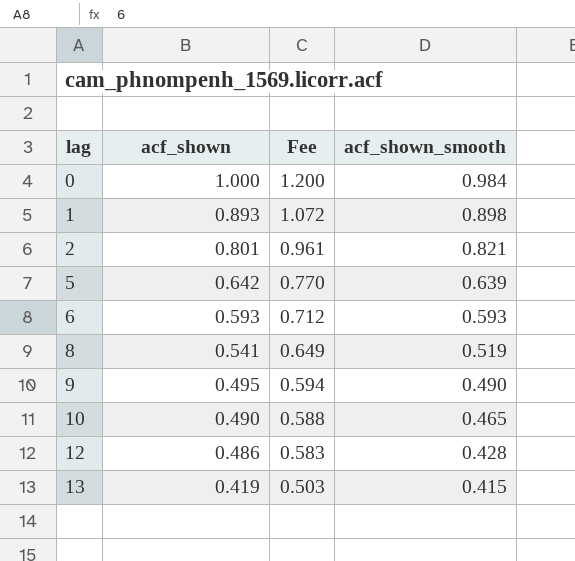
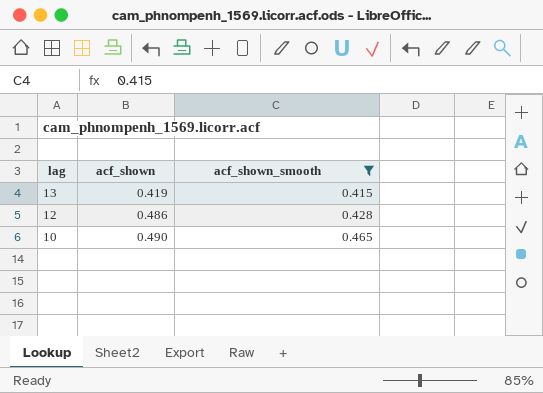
filter: none -> acf_shown_smooth <= 0.465
row order: lag ascending -> lag descending
column Fee | formula: [acf_shown] * 1.2 -> none

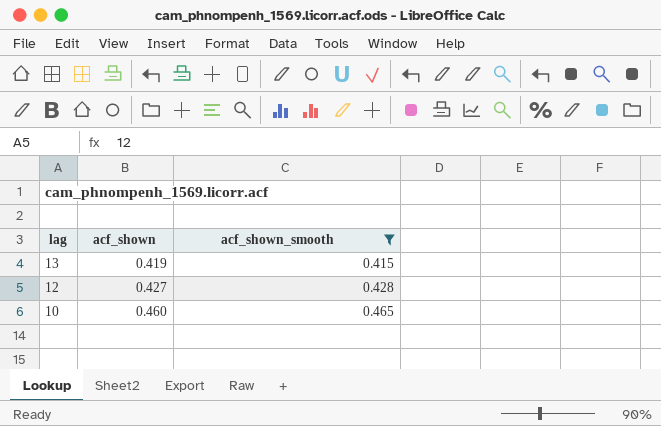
12 | acf_shown: 0.486 -> 0.427
10 | acf_shown: 0.490 -> 0.460

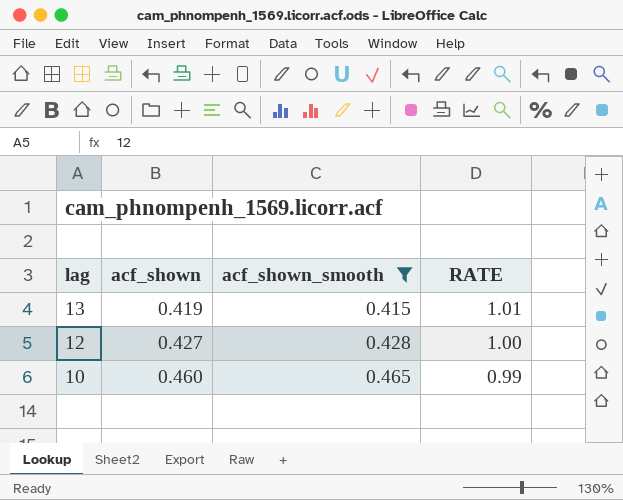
column RATE | formula: none -> [acf_shown] / [acf_shown_smooth]

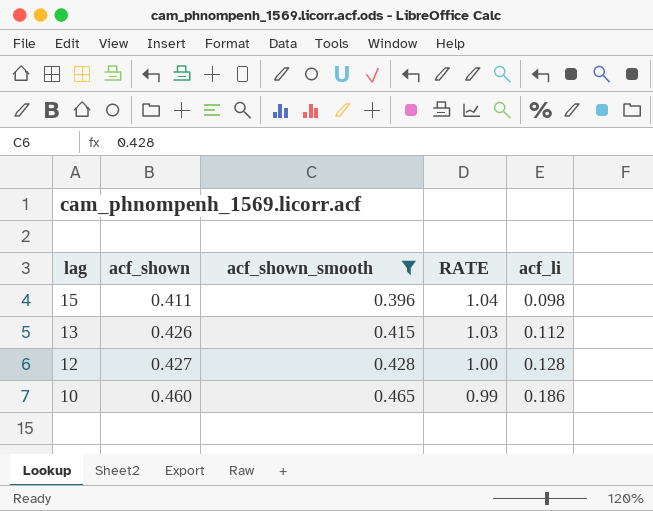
column acf_li | position: none -> 5
row 15: none -> 0.411 | 0.396 | 1.04 | 0.098
13 | acf_shown: 0.419 -> 0.426
13 | RATE: 1.01 -> 1.03

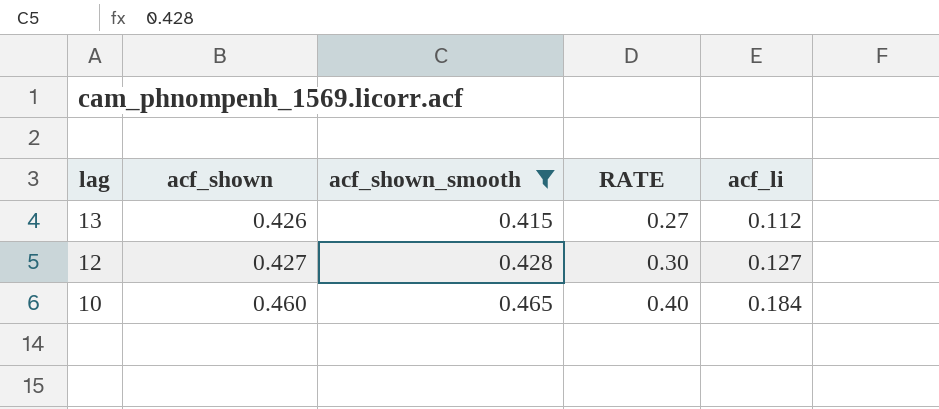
column RATE | formula: [acf_shown] / [acf_shown_smooth] -> [acf_li] / [acf_shown_smooth]
row 15: 0.411 | 0.396 | 1.04 | 0.098 -> none
12 | acf_li: 0.128 -> 0.127
10 | acf_li: 0.186 -> 0.184

